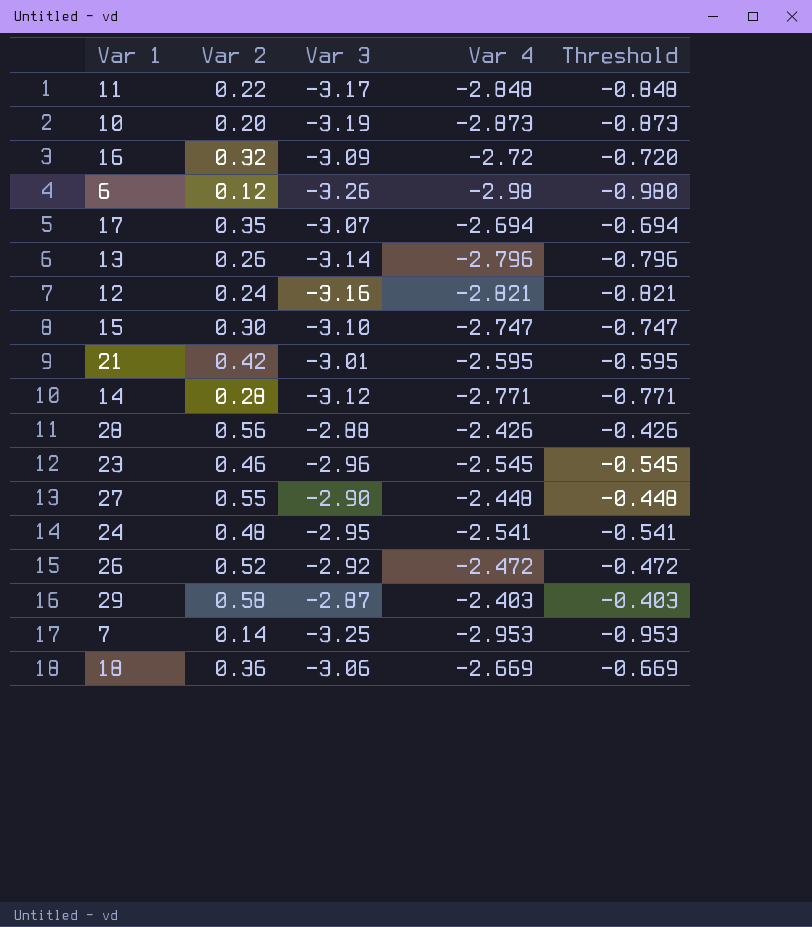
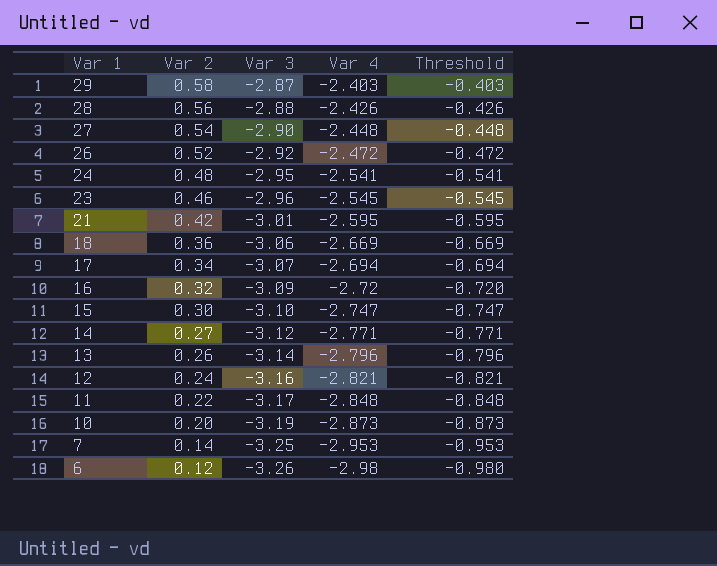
row order: none -> Var 1 descending
27 | Var 2: 0.55 -> 0.54
17 | Var 2: 0.35 -> 0.34
14 | Var 2: 0.28 -> 0.27

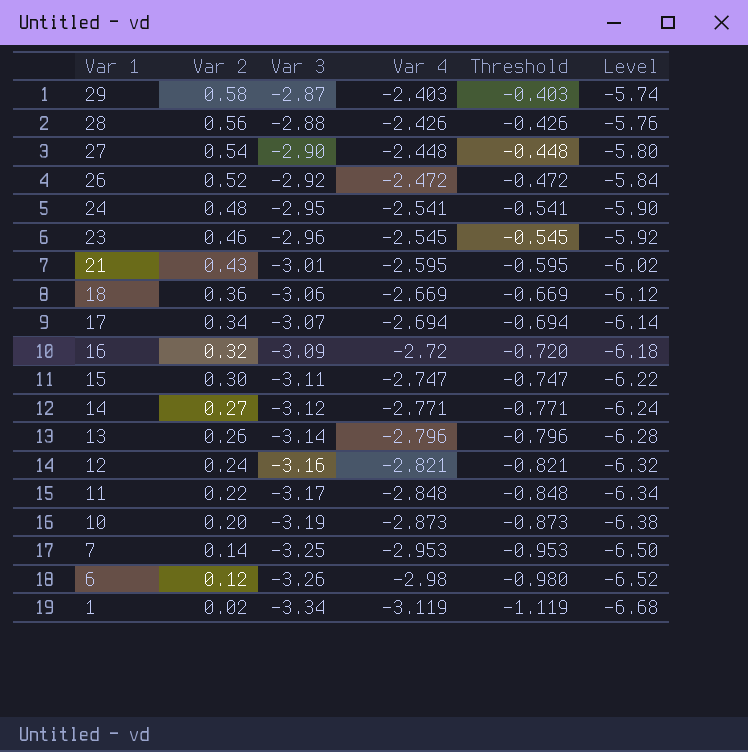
column Level | formula: none -> [Var 3] * 2
21 | Var 2: 0.42 -> 0.43
15 | Var 3: -3.10 -> -3.11
row 1: none -> 0.02 | -3.34 | -3.119 | -1.119 | -6.68

